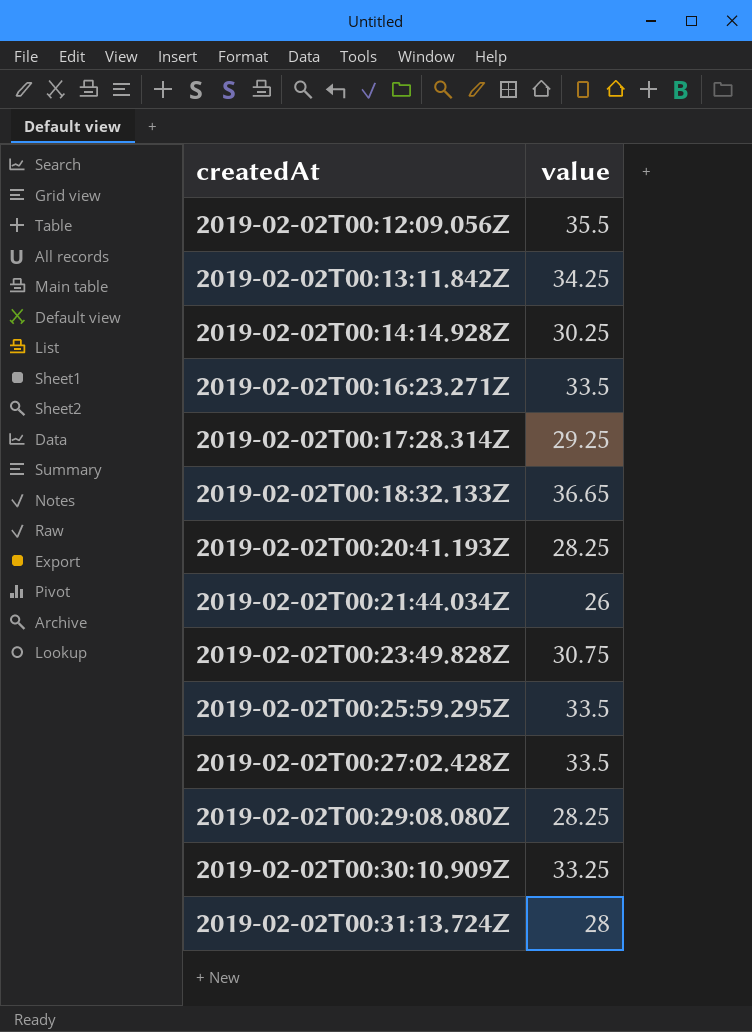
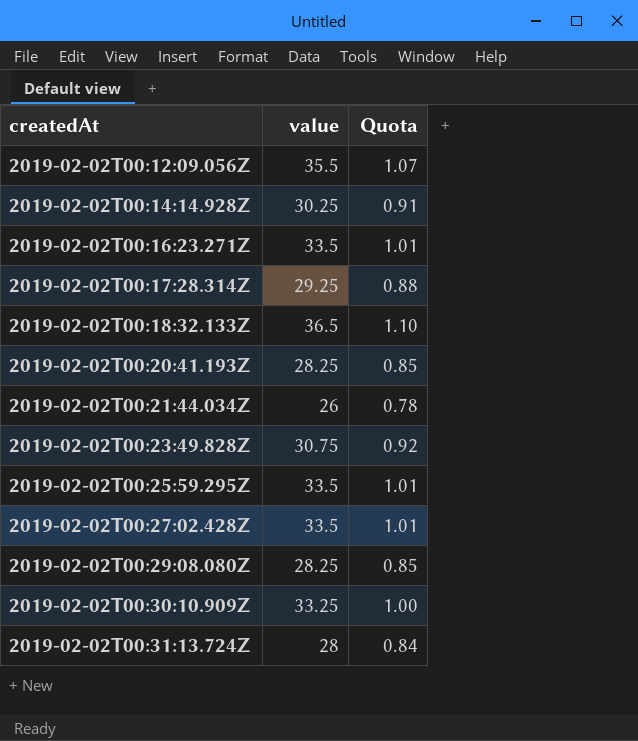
column Quota | formula: none -> [value] * 0.03
row 2019-02-02T00:13:11.842Z: 34.25 -> none
2019-02-02T00:18:32.133Z | value: 36.65 -> 36.5

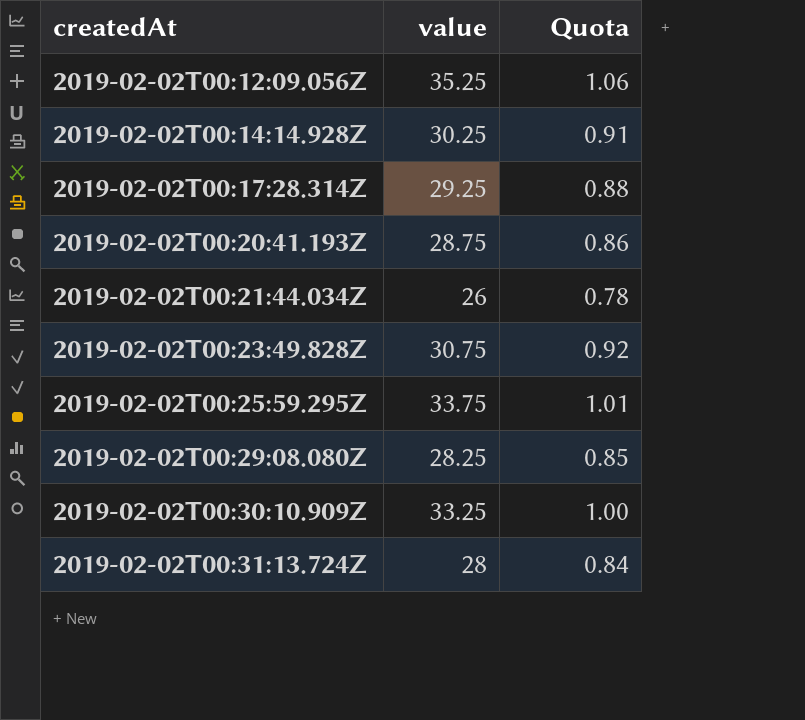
row 2019-02-02T00:16:23.271Z: 33.5 | 1.01 -> none
row 2019-02-02T00:18:32.133Z: 36.5 | 1.10 -> none
row 2019-02-02T00:27:02.428Z: 33.5 | 1.01 -> none
2019-02-02T00:12:09.056Z | value: 35.5 -> 35.25
2019-02-02T00:12:09.056Z | Quota: 1.07 -> 1.06
2019-02-02T00:20:41.193Z | value: 28.25 -> 28.75
2019-02-02T00:20:41.193Z | Quota: 0.85 -> 0.86
2019-02-02T00:25:59.295Z | value: 33.5 -> 33.75

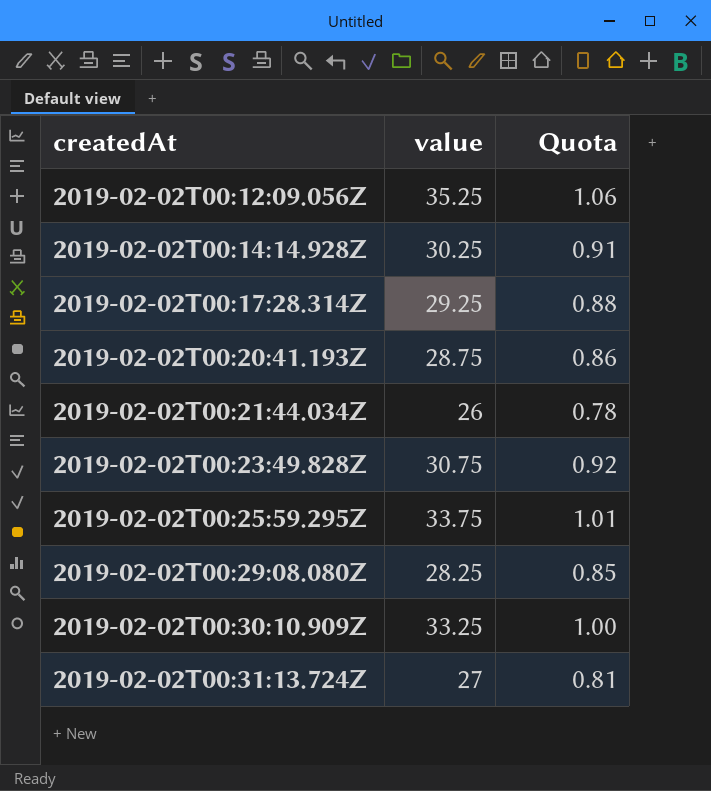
2019-02-02T00:31:13.724Z | value: 28 -> 27
2019-02-02T00:31:13.724Z | Quota: 0.84 -> 0.81

